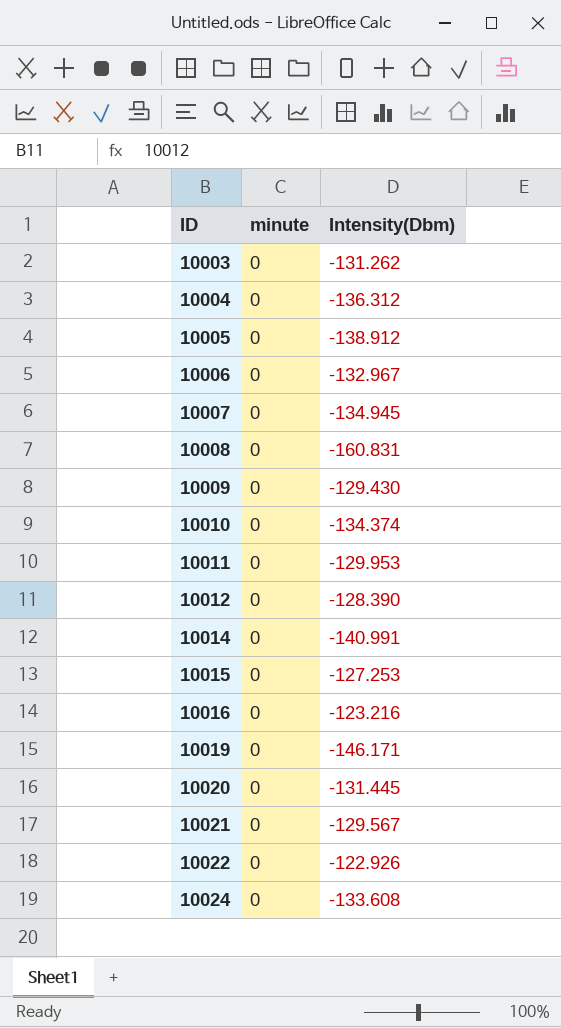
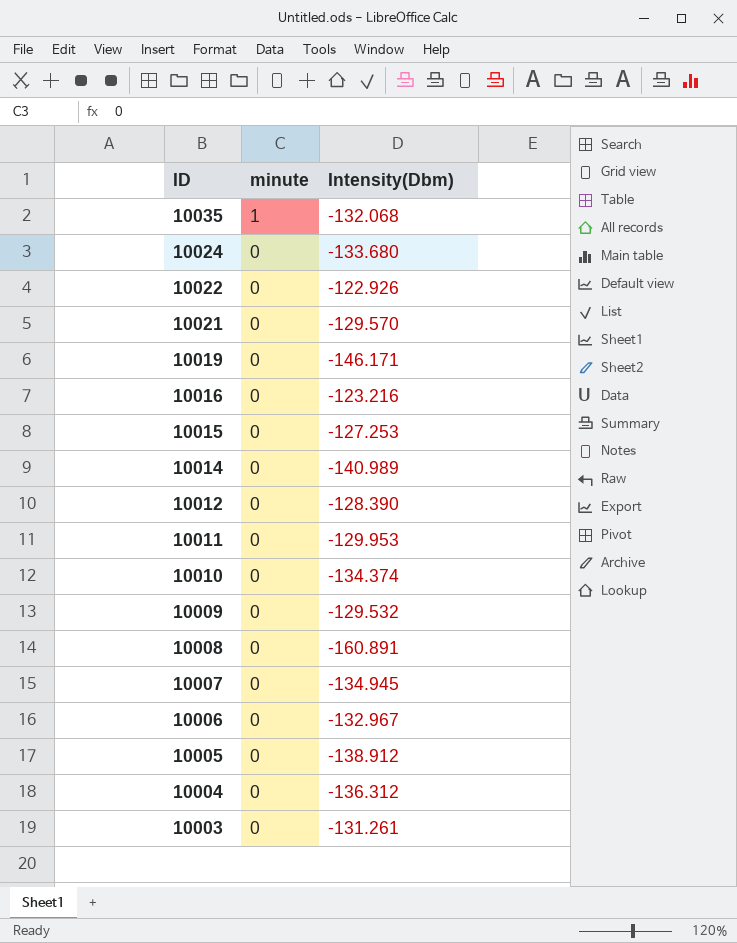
row order: ID ascending -> ID descending
row 10020: 0 | -131.445 -> none
row 10035: none -> 1 | -132.068
10024 | Intensity(Dbm): -133.608 -> -133.680
10021 | Intensity(Dbm): -129.567 -> -129.570
10014 | Intensity(Dbm): -140.991 -> -140.989
10009 | Intensity(Dbm): -129.430 -> -129.532
10008 | Intensity(Dbm): -160.831 -> -160.891
10003 | Intensity(Dbm): -131.262 -> -131.261

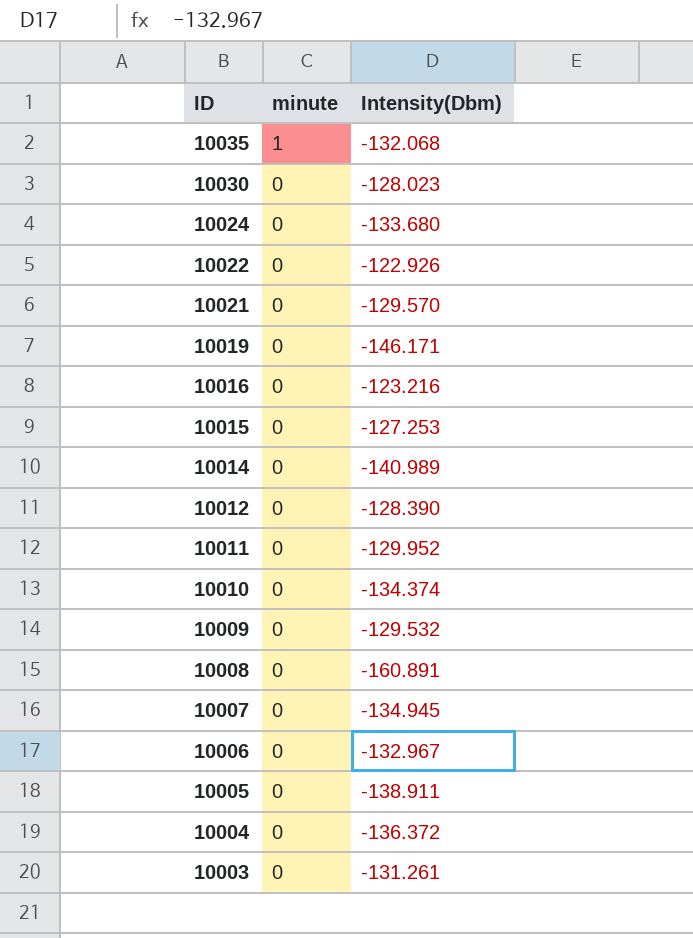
row 10030: none -> 0 | -128.023
10011 | Intensity(Dbm): -129.953 -> -129.952
10005 | Intensity(Dbm): -138.912 -> -138.911
10004 | Intensity(Dbm): -136.312 -> -136.372

